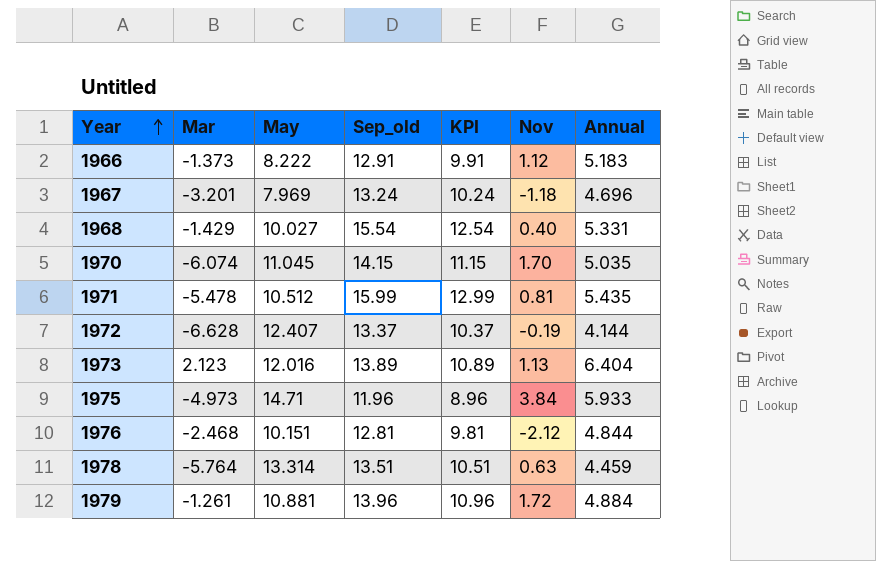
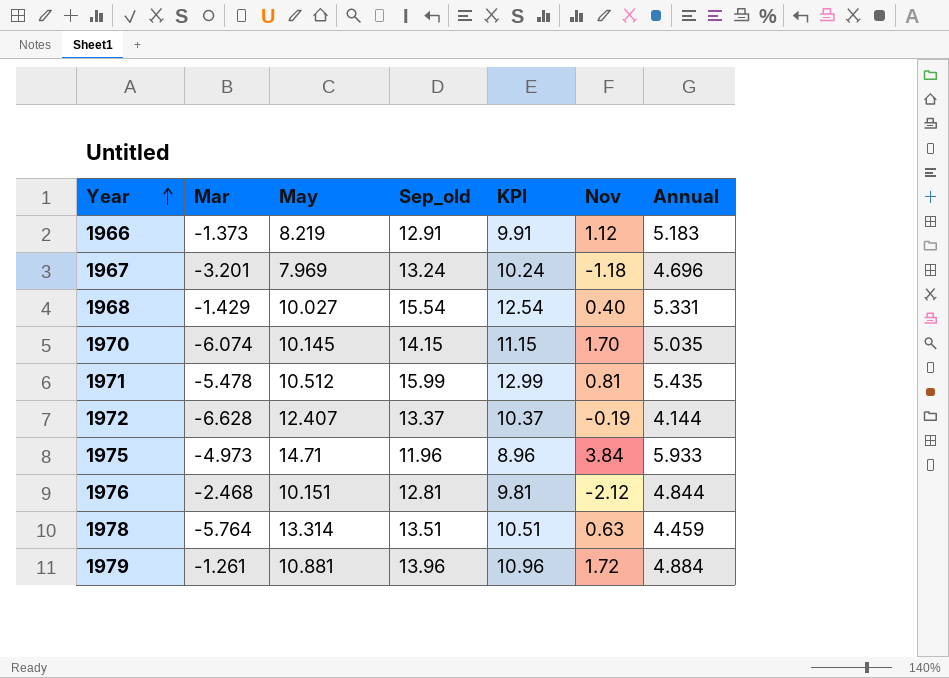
row 1973: 2.123 | 12.016 | 13.89 | 10.89 | 1.13 | 6.404 -> none
1966 | May: 8.222 -> 8.219
1970 | May: 11.045 -> 10.145

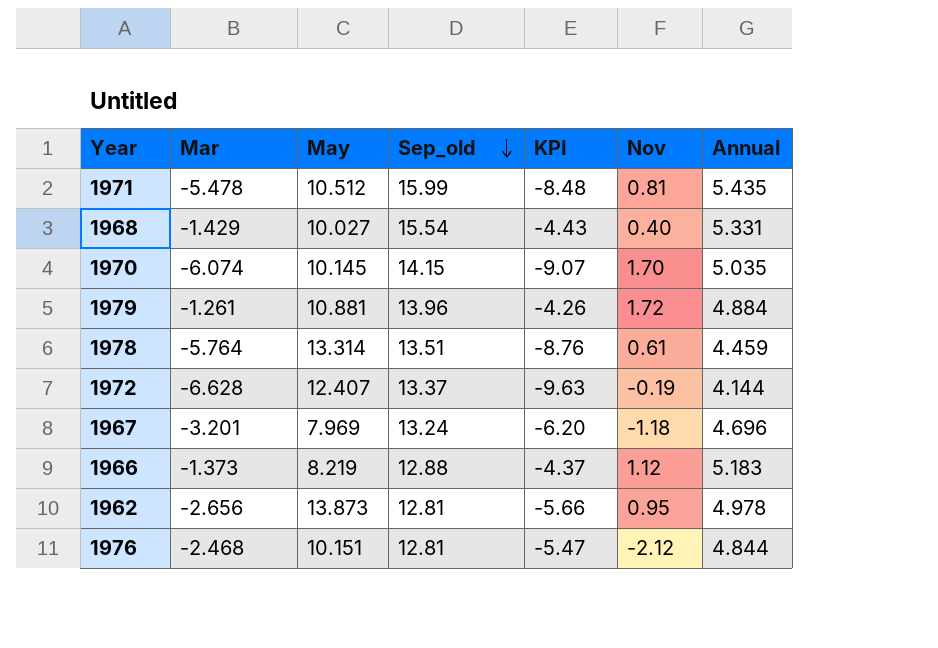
row order: Year ascending -> Sep_old descending
column KPI | formula: [Sep_old] - 3 -> [Mar] - 3
row 1975: -4.973 | 14.71 | 11.96 | 8.96 | 3.84 | 5.933 -> none
1978 | Nov: 0.63 -> 0.61
1966 | Sep_old: 12.91 -> 12.88
row 1962: none -> -2.656 | 13.873 | 12.81 | -5.66 | 0.95 | 4.978

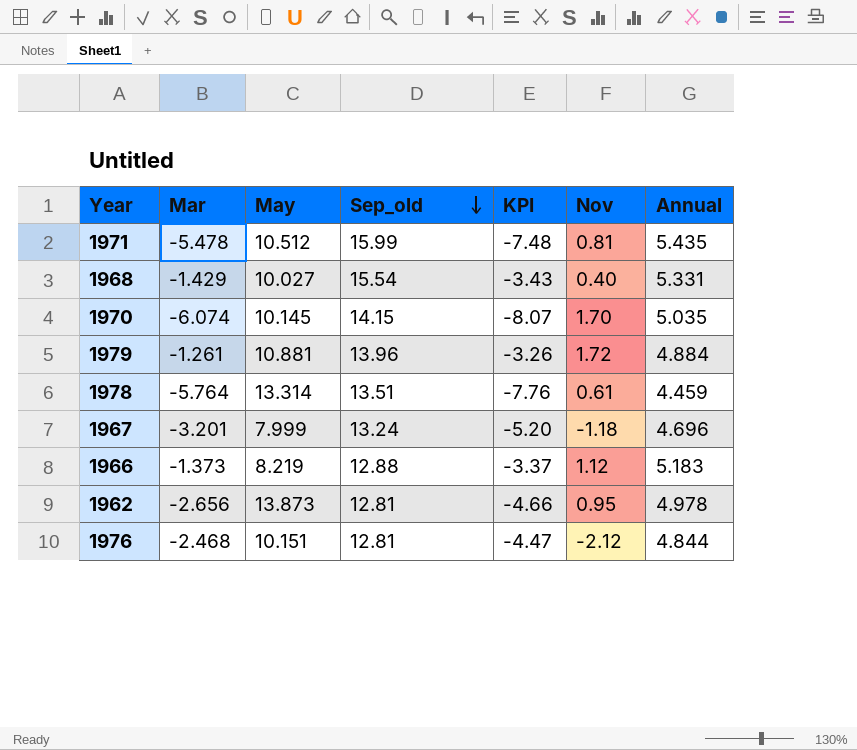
column KPI | formula: [Mar] - 3 -> [Mar] - 2
row 1972: -6.628 | 12.407 | 13.37 | -9.63 | -0.19 | 4.144 -> none
1967 | May: 7.969 -> 7.999

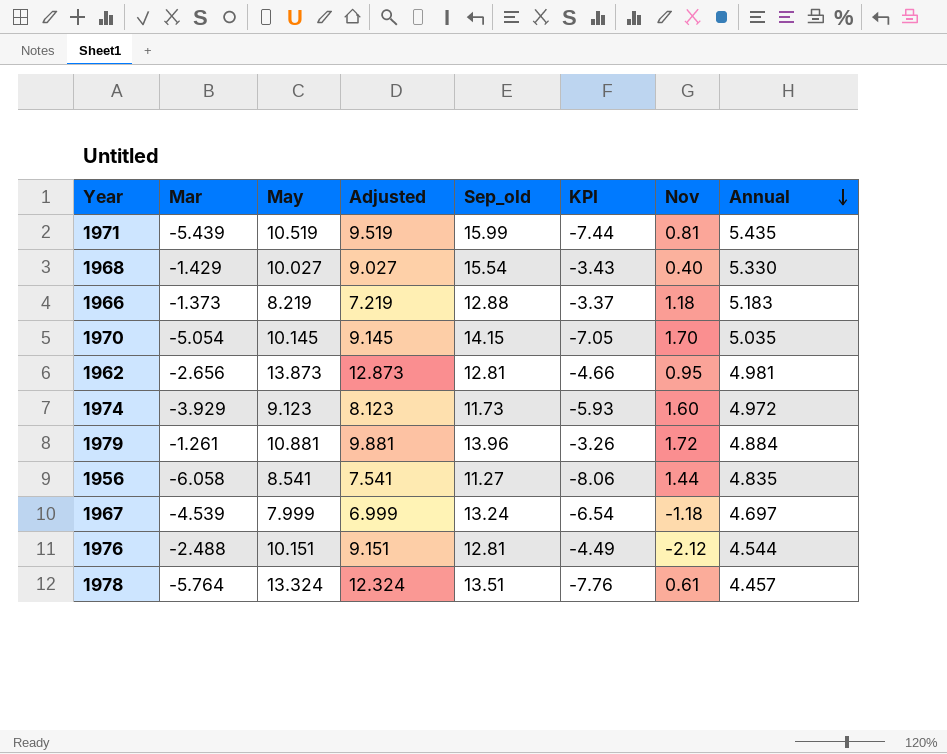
row order: Sep_old descending -> Annual descending
column Adjusted | formula: none -> [May] - 1
1971 | Mar: -5.478 -> -5.439
1971 | May: 10.512 -> 10.519
1971 | KPI: -7.48 -> -7.44
1968 | Annual: 5.331 -> 5.330
1966 | Nov: 1.12 -> 1.18
1970 | Mar: -6.074 -> -5.054
1970 | KPI: -8.07 -> -7.05
1962 | Annual: 4.978 -> 4.981
row 1974: none -> -3.929 | 9.123 | 8.123 | 11.73 | -5.93 | 1.60 | 4.972
row 1956: none -> -6.058 | 8.541 | 7.541 | 11.27 | -8.06 | 1.44 | 4.835
1967 | Mar: -3.201 -> -4.539
1967 | KPI: -5.20 -> -6.54
1967 | Annual: 4.696 -> 4.697
1976 | Mar: -2.468 -> -2.488
1976 | KPI: -4.47 -> -4.49
1976 | Annual: 4.844 -> 4.544
1978 | May: 13.314 -> 13.324
1978 | Annual: 4.459 -> 4.457

